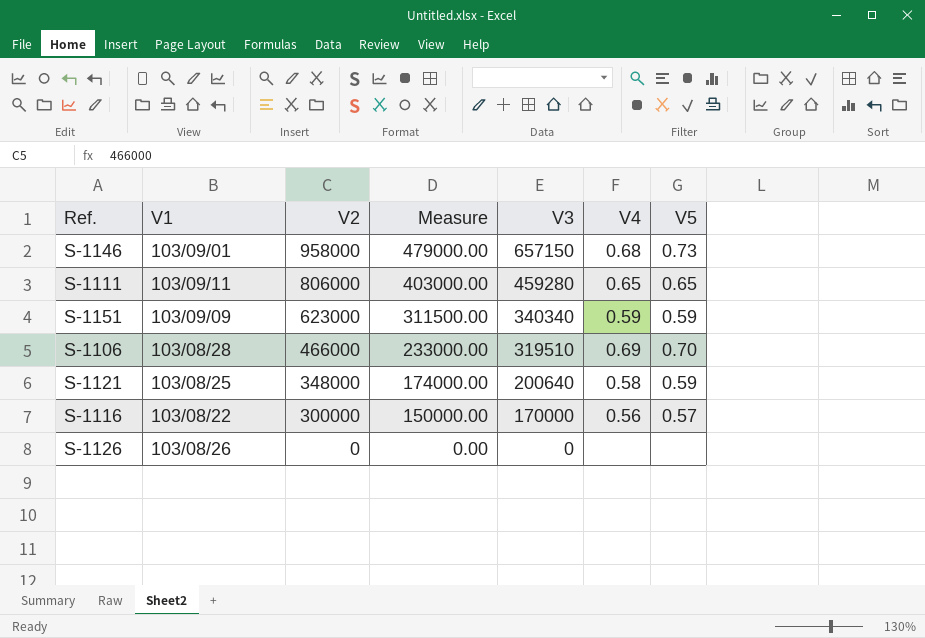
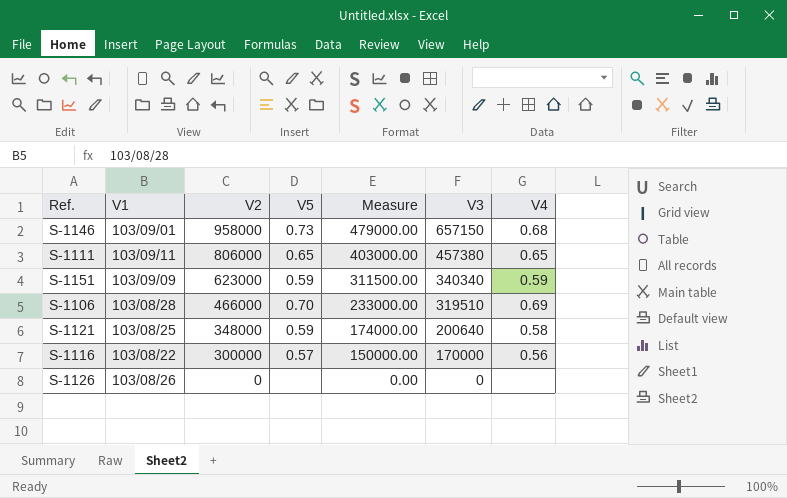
column V5 | position: 7 -> 4
S-1111 | V3: 459280 -> 457380

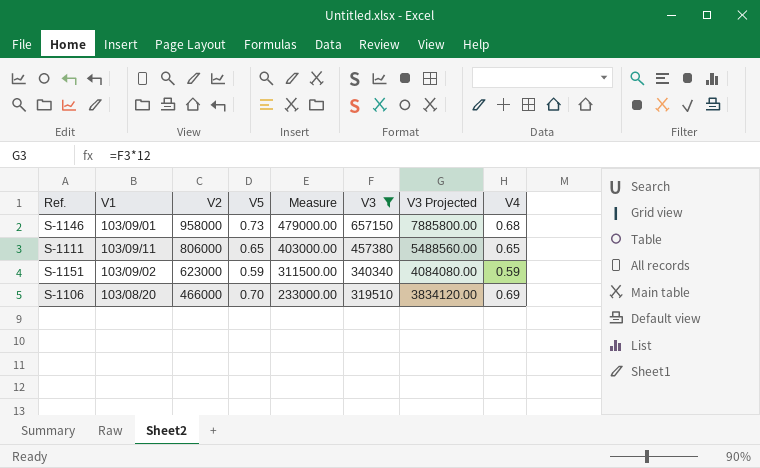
filter: none -> V3 >= 319510
column V3 Projected | formula: none -> [V3] * 12
S-1151 | V1: 103/09/09 -> 103/09/02
S-1106 | V1: 103/08/28 -> 103/08/20

